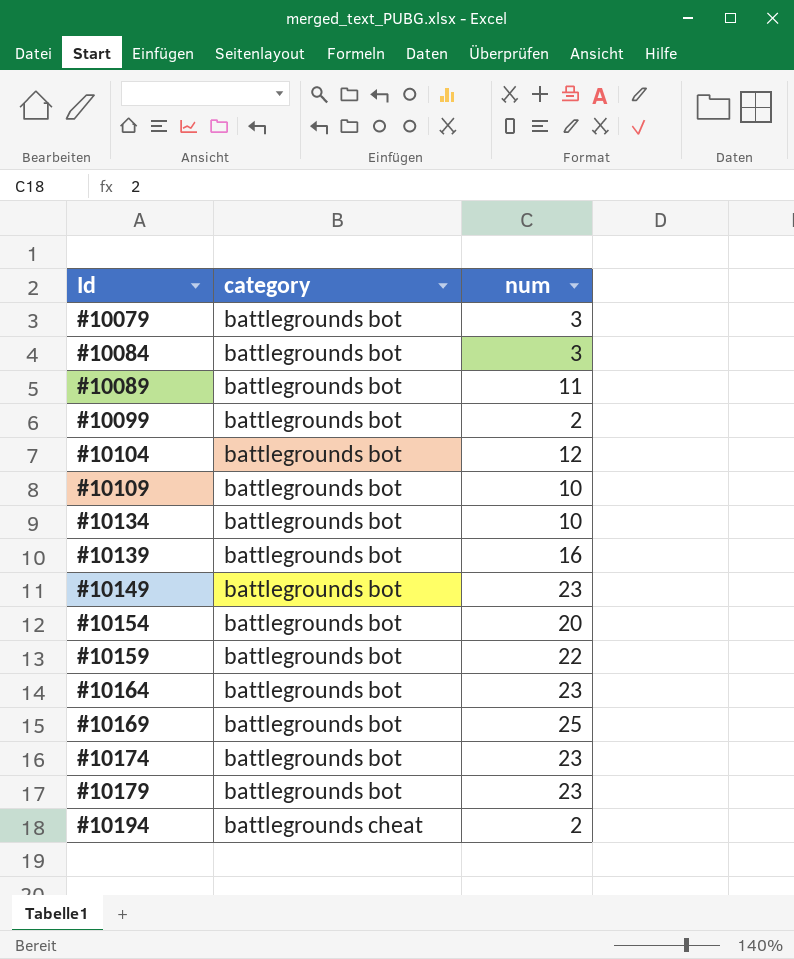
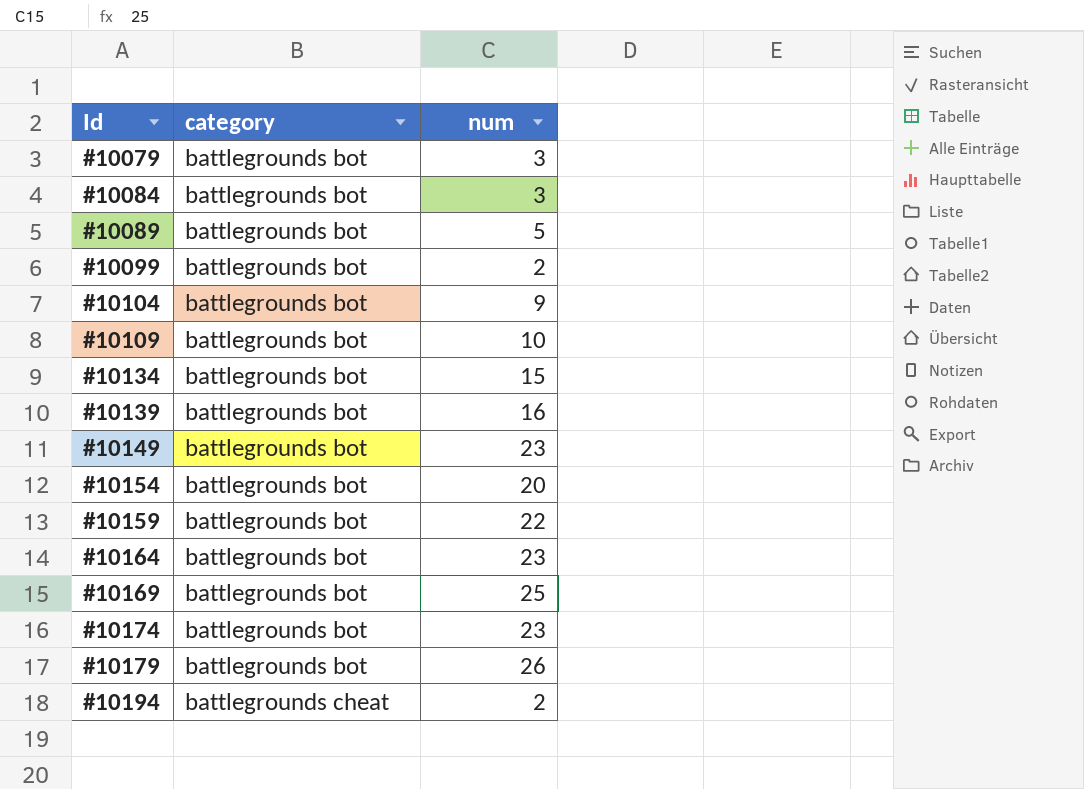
#10089 | num: 11 -> 5
#10104 | num: 12 -> 9
#10134 | num: 10 -> 15
#10179 | num: 23 -> 26

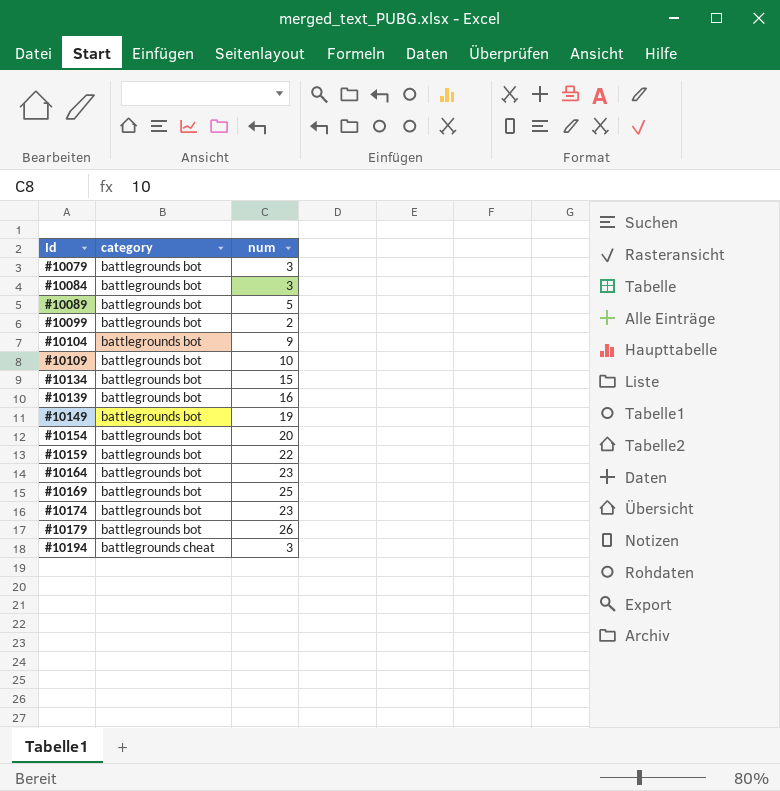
#10149 | num: 23 -> 19
#10194 | num: 2 -> 3

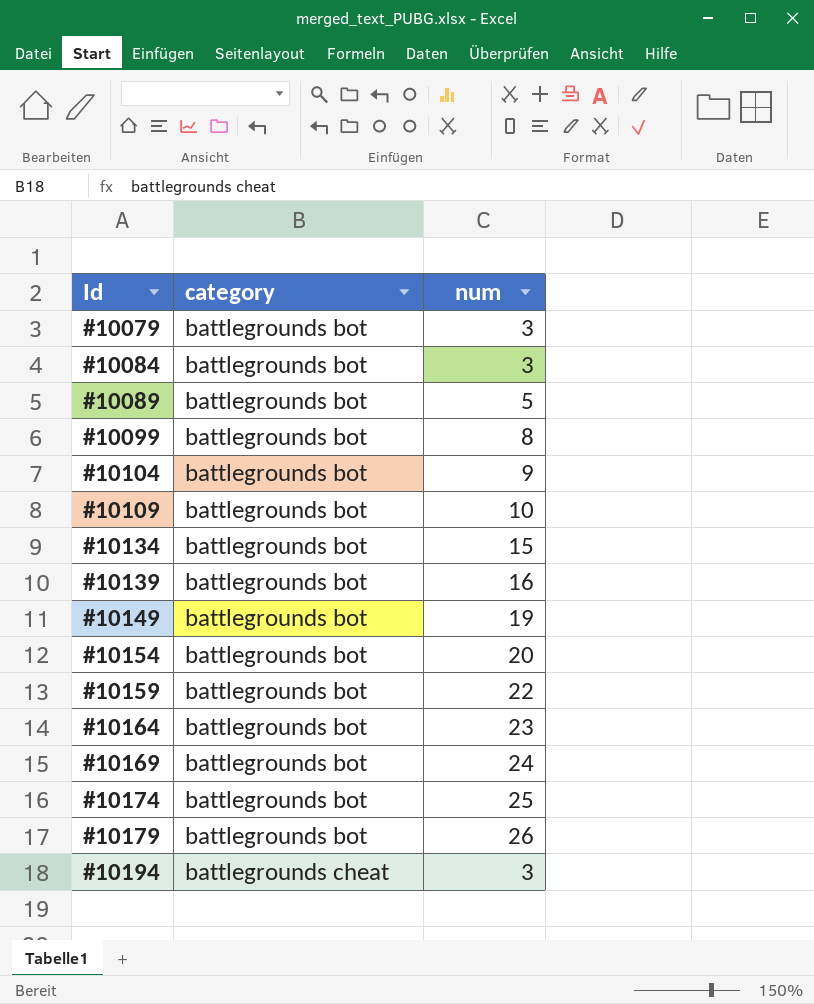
#10099 | num: 2 -> 8
#10169 | num: 25 -> 24
#10174 | num: 23 -> 25

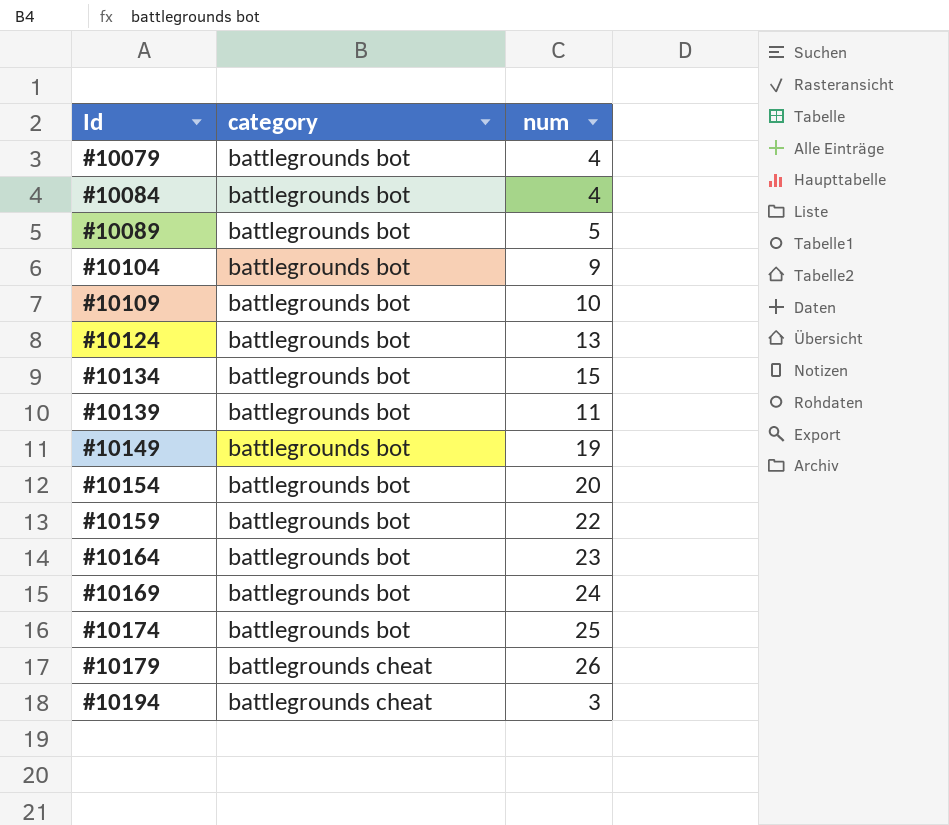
row #10099: battlegrounds bot | 8 -> none
#10079 | num: 3 -> 4
#10084 | num: 3 -> 4
row #10124: none -> battlegrounds bot | 13
#10139 | num: 16 -> 11
#10179 | category: battlegrounds bot -> battlegrounds cheat

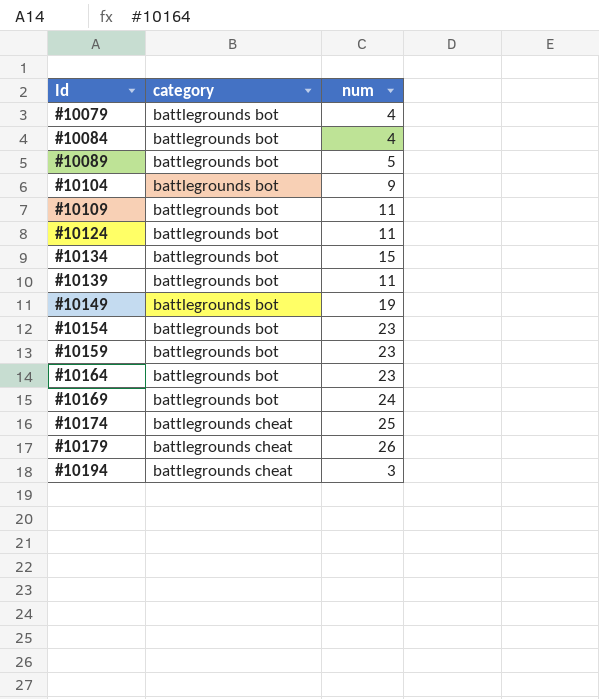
#10109 | num: 10 -> 11
#10124 | num: 13 -> 11
#10154 | num: 20 -> 23
#10159 | num: 22 -> 23
#10174 | category: battlegrounds bot -> battlegrounds cheat

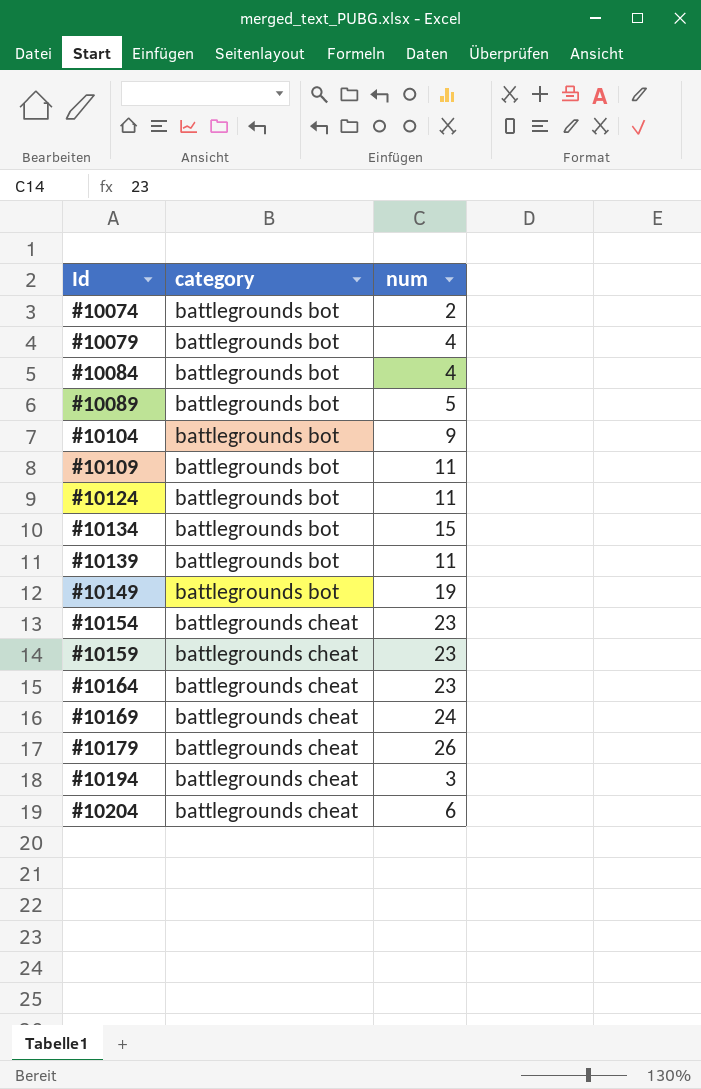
row #10174: battlegrounds cheat | 25 -> none
row #10074: none -> battlegrounds bot | 2
#10154 | category: battlegrounds bot -> battlegrounds cheat
#10159 | category: battlegrounds bot -> battlegrounds cheat
#10164 | category: battlegrounds bot -> battlegrounds cheat
#10169 | category: battlegrounds bot -> battlegrounds cheat
row #10204: none -> battlegrounds cheat | 6

